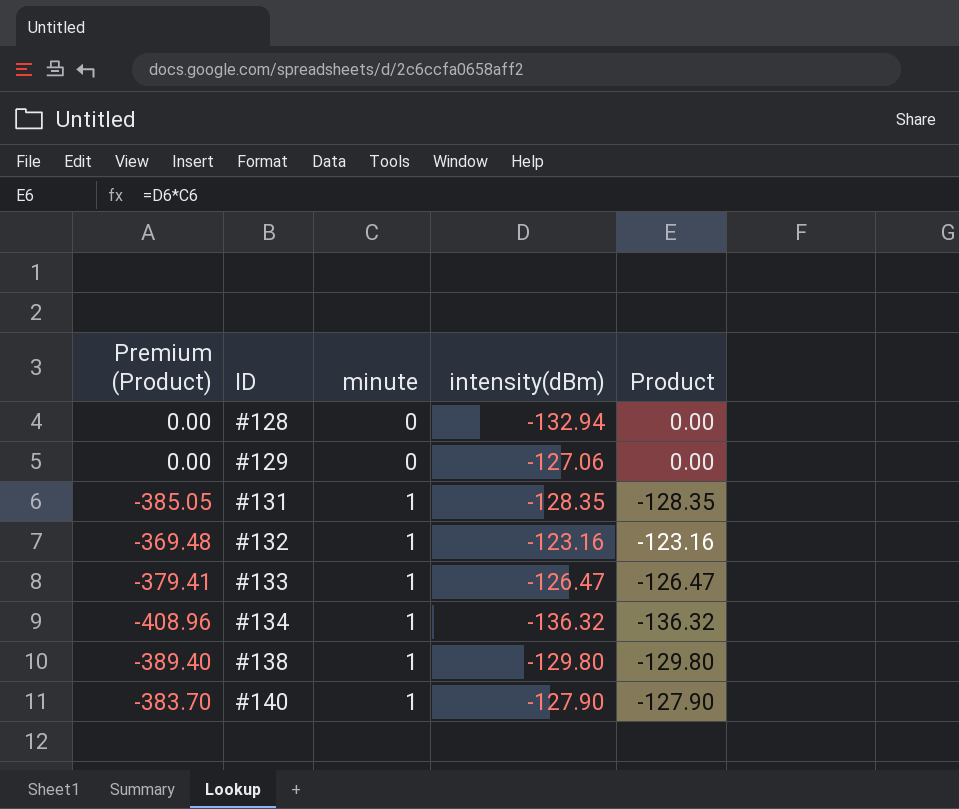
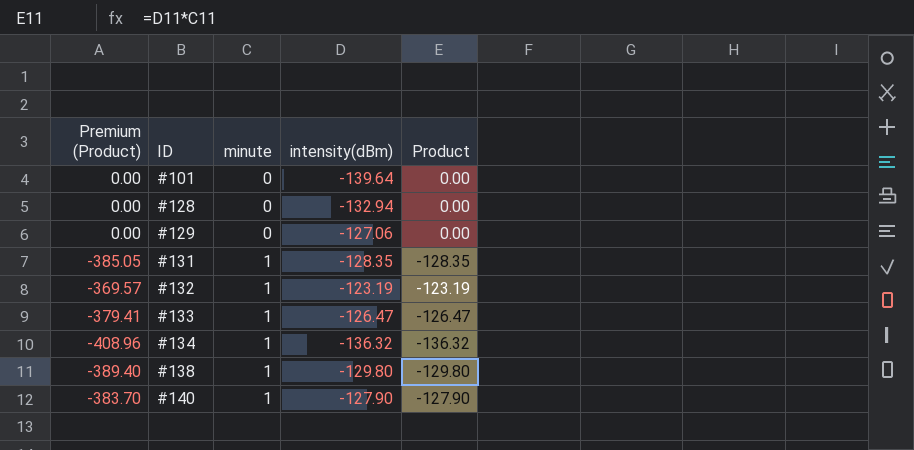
row #101: none -> 0.00 | 0 | -139.64 | 0.00
#132 | Premium (Product): -369.48 -> -369.57
#132 | intensity(dBm): -123.16 -> -123.19
#132 | Product: -123.16 -> -123.19

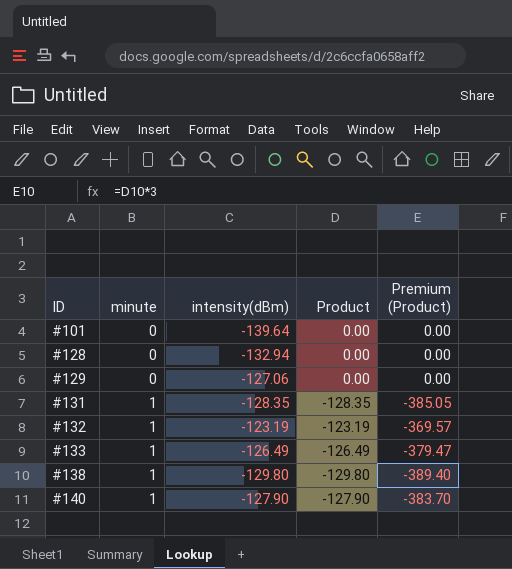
column Premium (Product) | position: 1 -> 5
row #134: -408.96 | 1 | -136.32 | -136.32 -> none
#133 | intensity(dBm): -126.47 -> -126.49
#133 | Product: -126.47 -> -126.49
#133 | Premium (Product): -379.41 -> -379.47

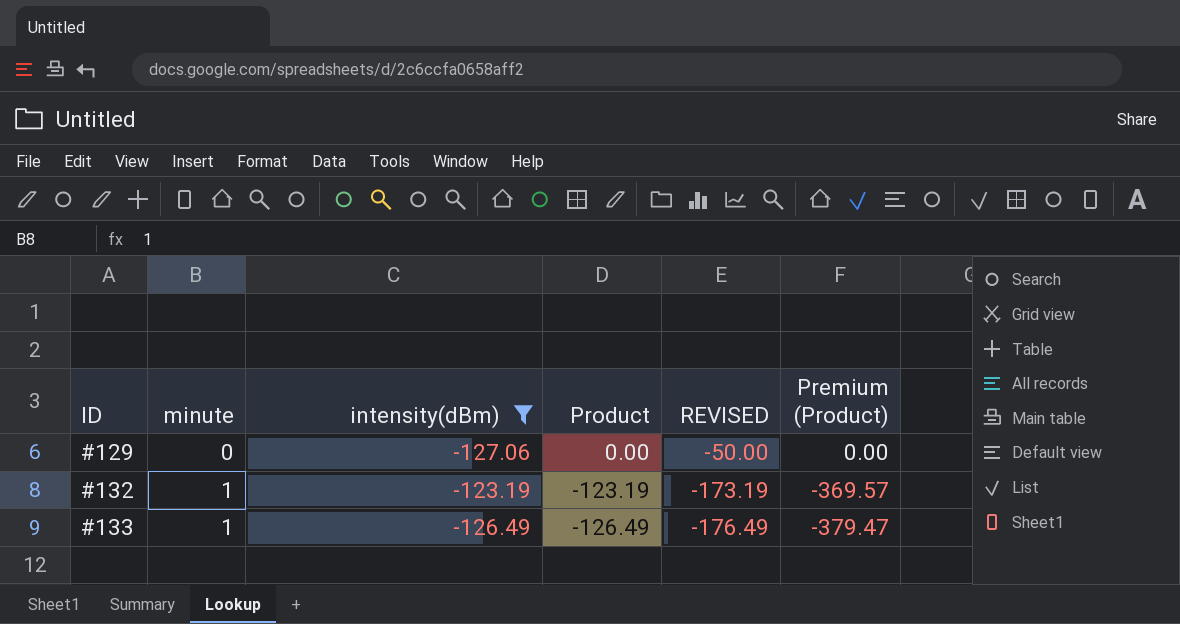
filter: none -> intensity(dBm) >= -127.06
column REVISED | formula: none -> [Product] - 50

